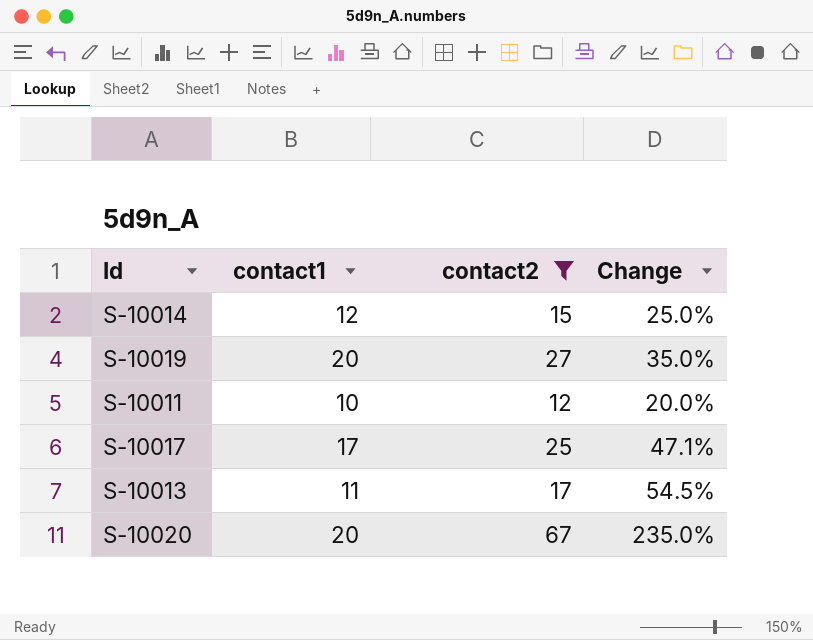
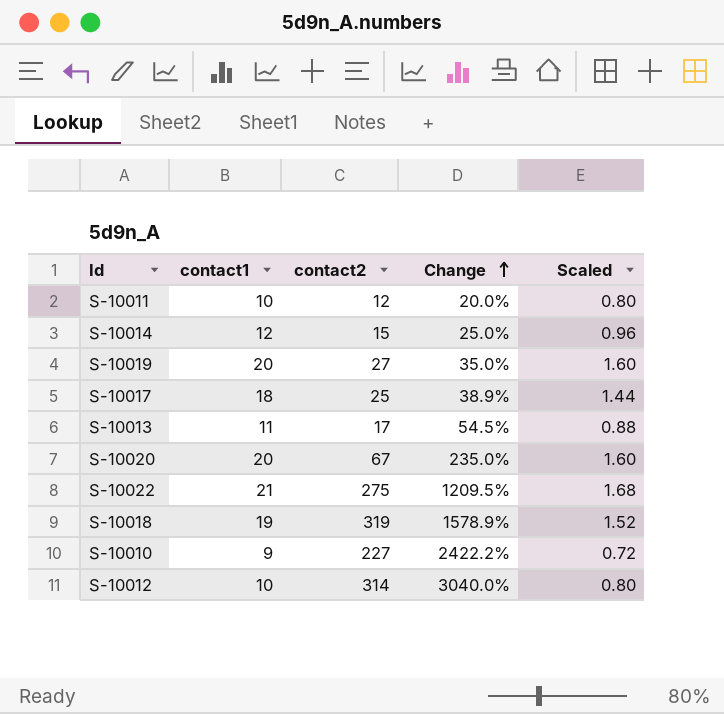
filter: contact2 <= 67 -> none
row order: none -> Change ascending
column Scaled | formula: none -> [contact1] * 0.08
S-10017 | contact1: 17 -> 18
S-10017 | Change: 47.1% -> 38.9%

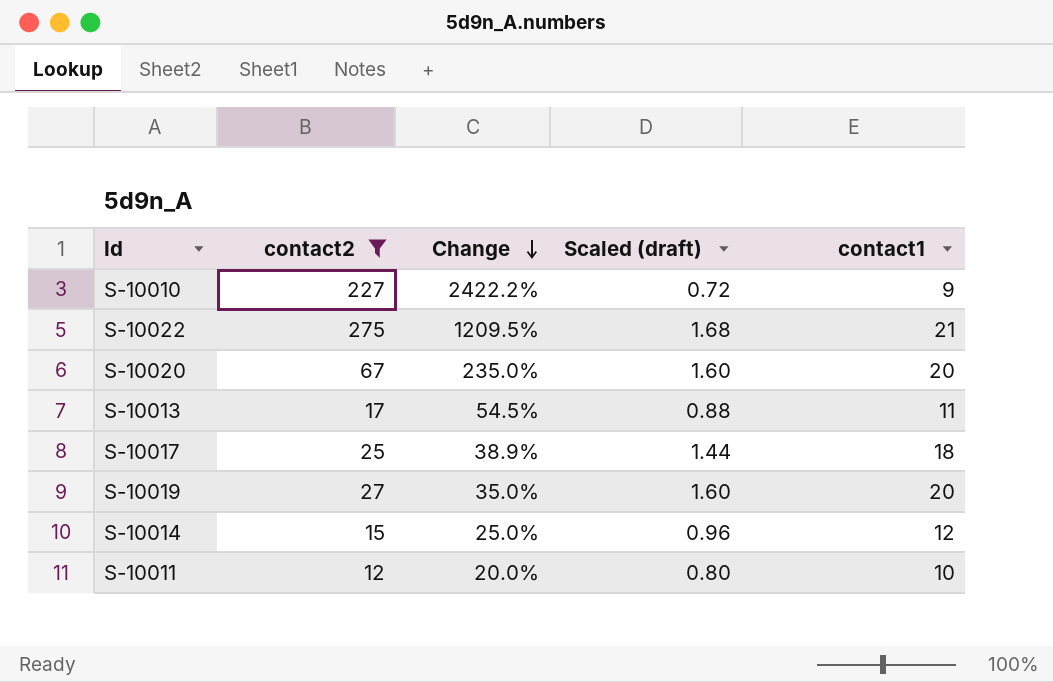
filter: none -> contact2 <= 275
row order: Change ascending -> Change descending
column name: Scaled -> Scaled (draft)
column contact1 | position: 2 -> 5

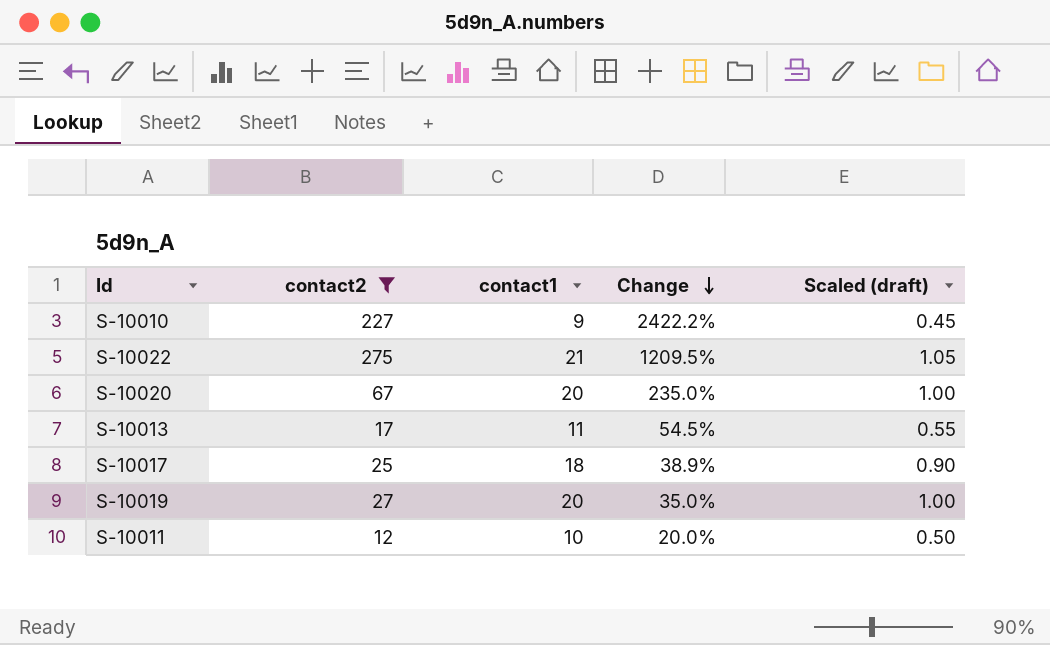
column contact1 | position: 5 -> 3
column Scaled (draft) | formula: [contact1] * 0.08 -> [contact1] * 0.05
row S-10014: 15 | 25.0% | 0.96 | 12 -> none

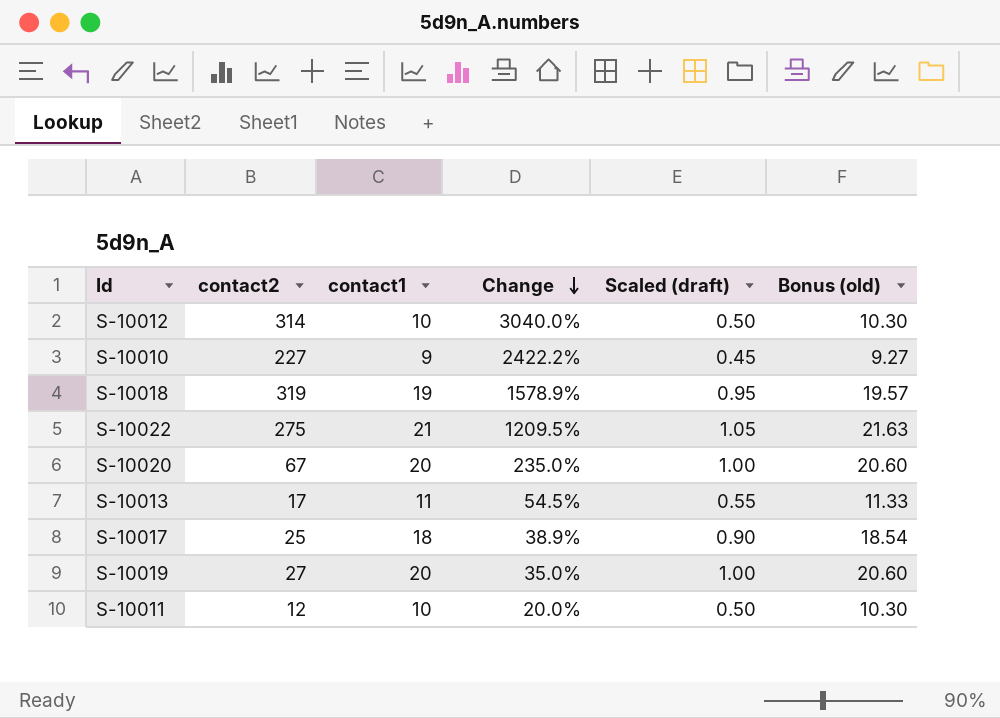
filter: contact2 <= 275 -> none
column Bonus (old) | formula: none -> [contact1] * 1.03

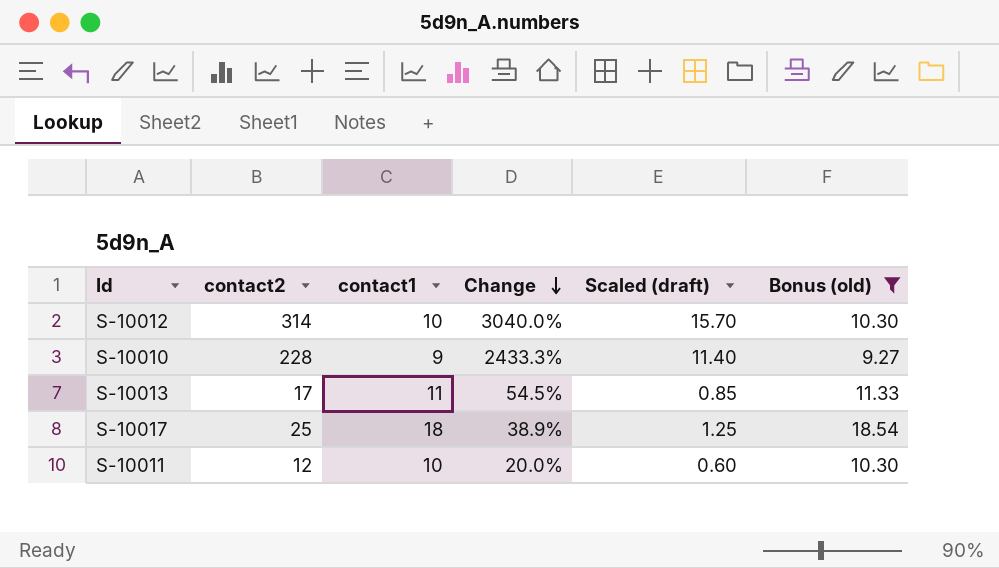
filter: none -> Bonus (old) <= 18.54
column Scaled (draft) | formula: [contact1] * 0.05 -> [contact2] * 0.05
S-10010 | contact2: 227 -> 228
S-10010 | Change: 2422.2% -> 2433.3%

